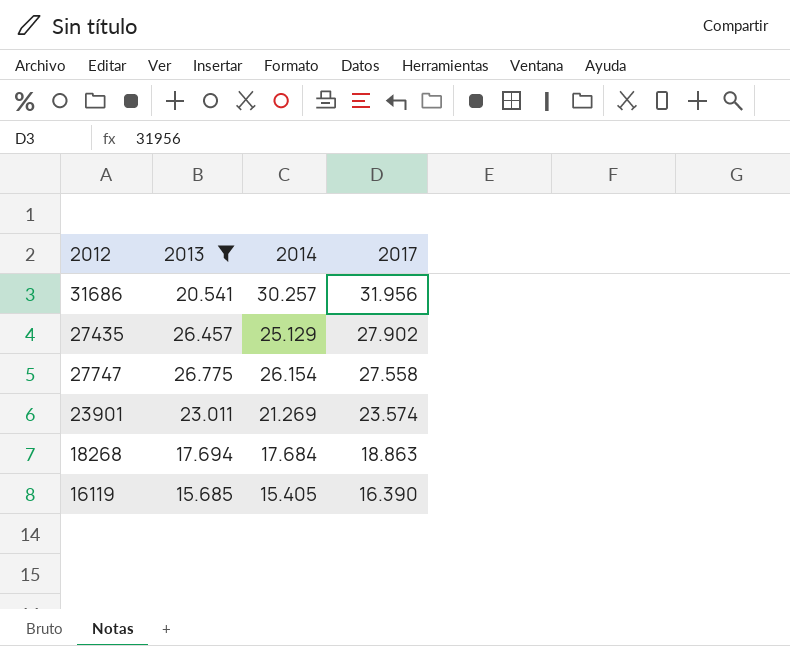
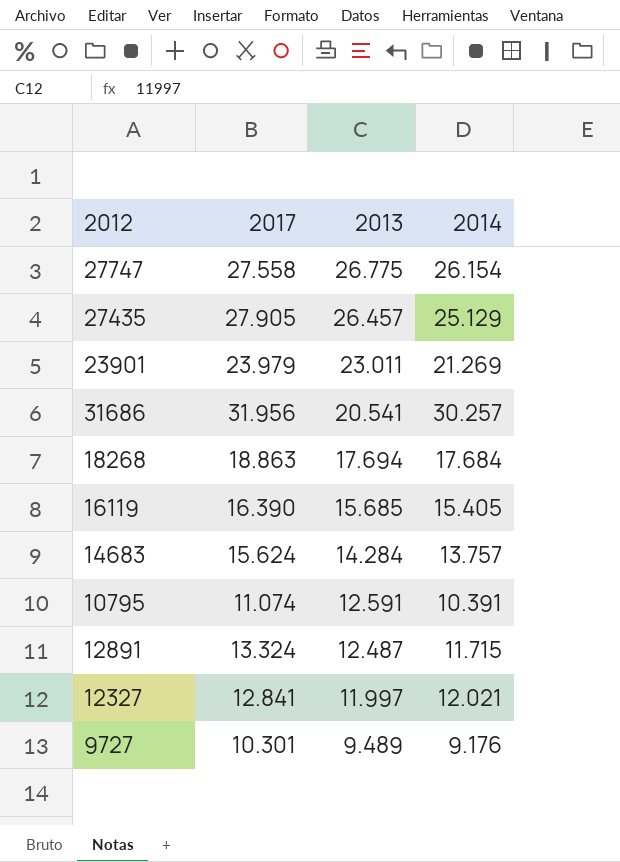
filter: 2013 >= 15.685 -> none
row order: 2017 descending -> 2013 descending
column 2017 | position: 4 -> 2
27435 | 2017: 27.902 -> 27.905
23901 | 2017: 23.574 -> 23.979

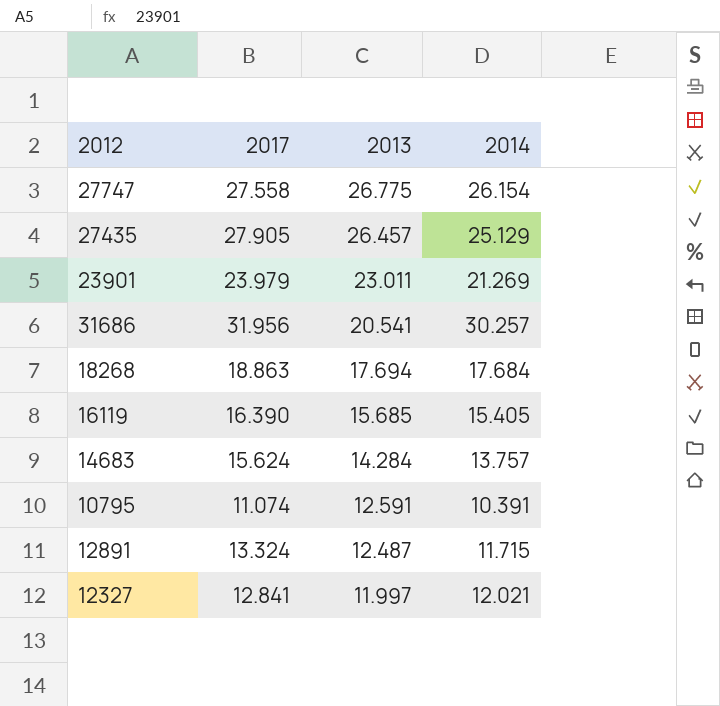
row 9727: 10.301 | 9.489 | 9.176 -> none

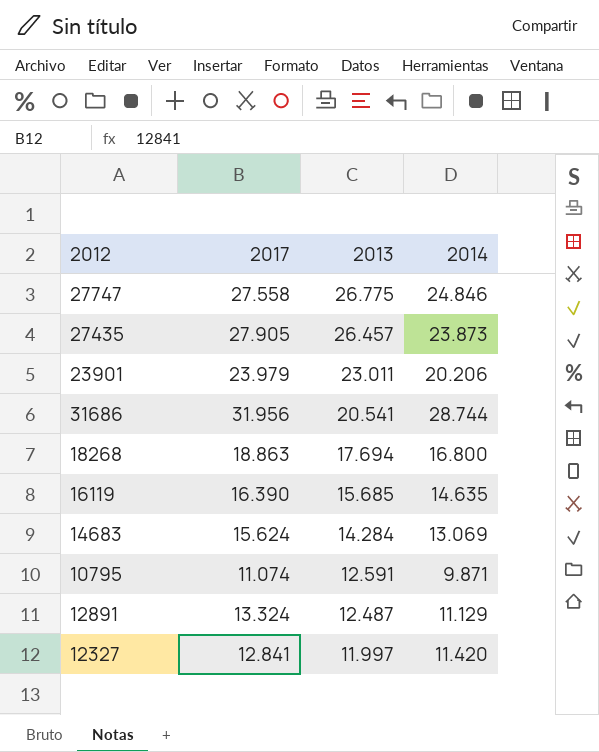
27747 | 2014: 26.154 -> 24.846
27435 | 2014: 25.129 -> 23.873
23901 | 2014: 21.269 -> 20.206
31686 | 2014: 30.257 -> 28.744
18268 | 2014: 17.684 -> 16.800
16119 | 2014: 15.405 -> 14.635
14683 | 2014: 13.757 -> 13.069
10795 | 2014: 10.391 -> 9.871
12891 | 2014: 11.715 -> 11.129
12327 | 2014: 12.021 -> 11.420

